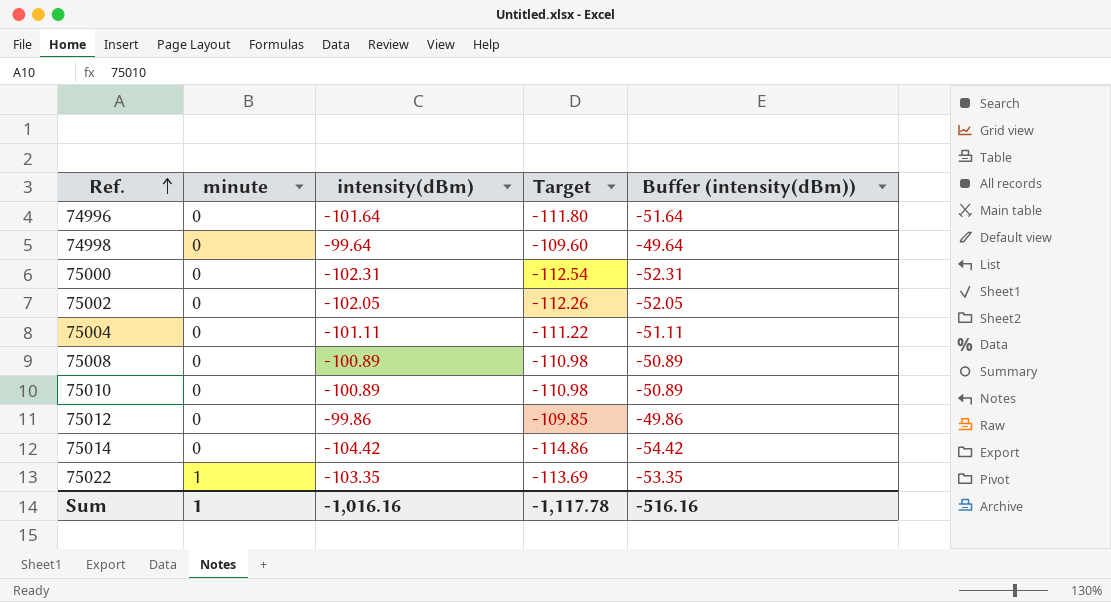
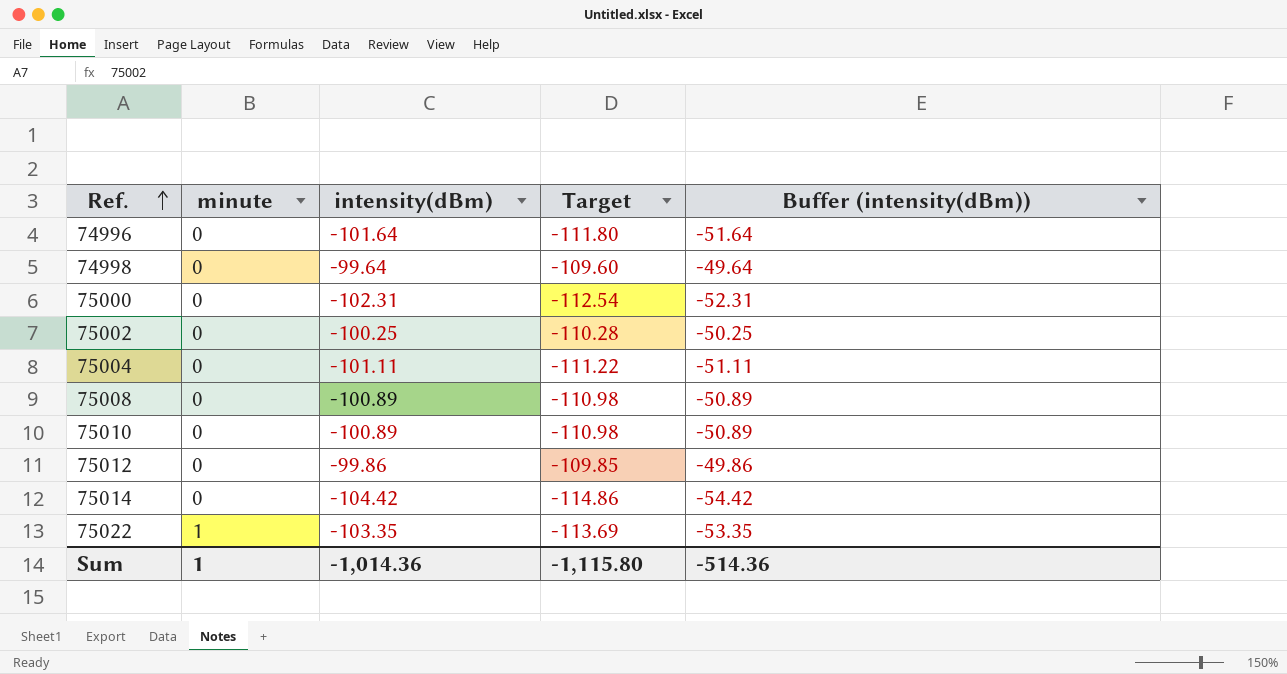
75002 | intensity(dBm): -102.05 -> -100.25
75002 | Target: -112.26 -> -110.28
75002 | Buffer (intensity(dBm)): -52.05 -> -50.25
Sum | intensity(dBm): -1,016.16 -> -1,014.36
Sum | Target: -1,117.78 -> -1,115.80
Sum | Buffer (intensity(dBm)): -516.16 -> -514.36

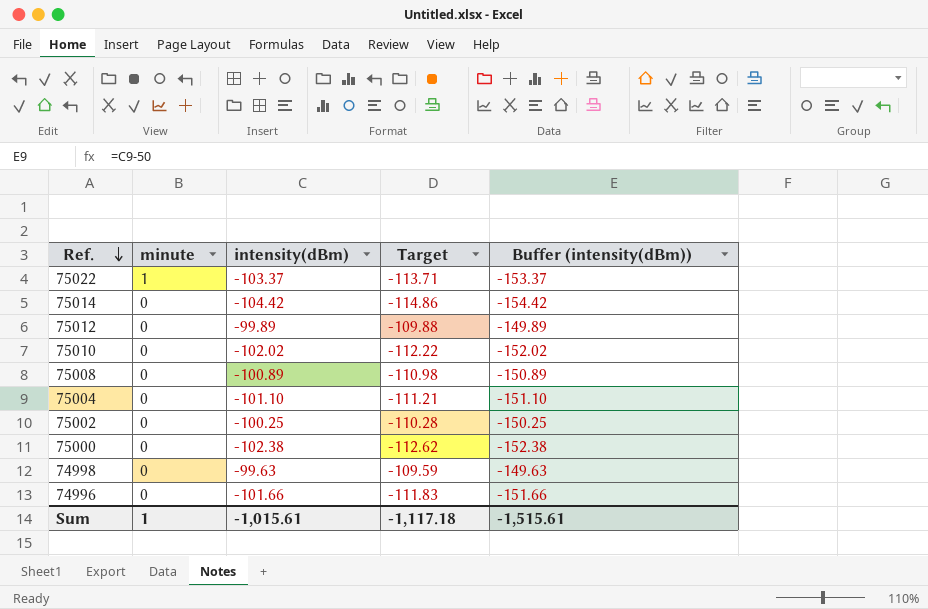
row order: Ref. ascending -> Ref. descending
column Buffer (intensity(dBm)) | formula: [intensity(dBm)] + 50 -> [intensity(dBm)] - 50
75022 | intensity(dBm): -103.35 -> -103.37
75022 | Target: -113.69 -> -113.71
75012 | intensity(dBm): -99.86 -> -99.89
75012 | Target: -109.85 -> -109.88
75010 | intensity(dBm): -100.89 -> -102.02
75010 | Target: -110.98 -> -112.22
75004 | intensity(dBm): -101.11 -> -101.10
75004 | Target: -111.22 -> -111.21
75000 | intensity(dBm): -102.31 -> -102.38
75000 | Target: -112.54 -> -112.62
74998 | intensity(dBm): -99.64 -> -99.63
74998 | Target: -109.60 -> -109.59
74996 | intensity(dBm): -101.64 -> -101.66
74996 | Target: -111.80 -> -111.83
Sum | intensity(dBm): -1,014.36 -> -1,015.61
Sum | Target: -1,115.80 -> -1,117.18
Sum | Buffer (intensity(dBm)): -514.36 -> -1,515.61

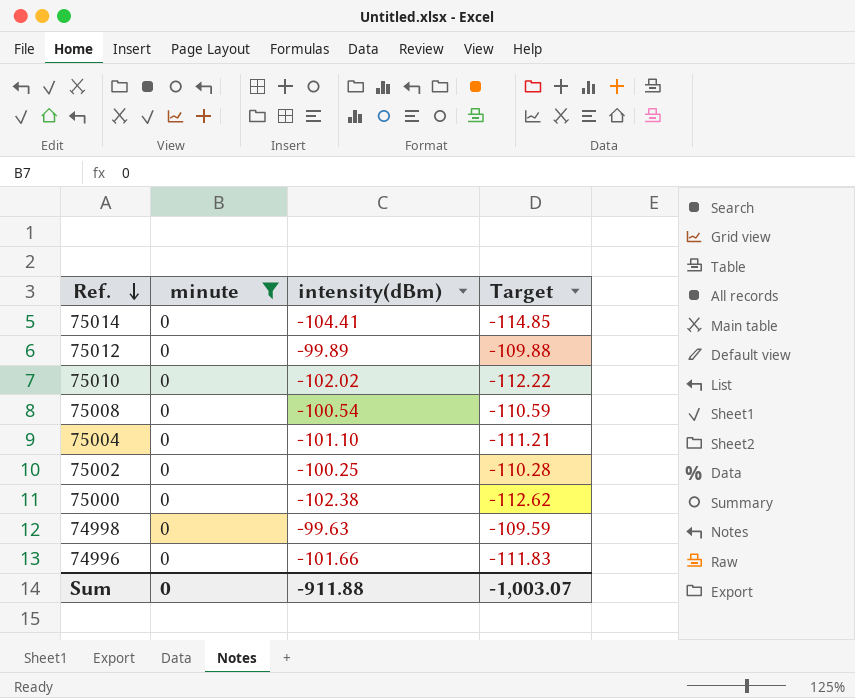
filter: none -> minute = 0
column Buffer (intensity(dBm)) | formula: [intensity(dBm)] - 50 -> none
75014 | intensity(dBm): -104.42 -> -104.41
75014 | Target: -114.86 -> -114.85
75008 | intensity(dBm): -100.89 -> -100.54
75008 | Target: -110.98 -> -110.59
Sum | minute: 1 -> 0
Sum | intensity(dBm): -1,015.61 -> -911.88
Sum | Target: -1,117.18 -> -1,003.07

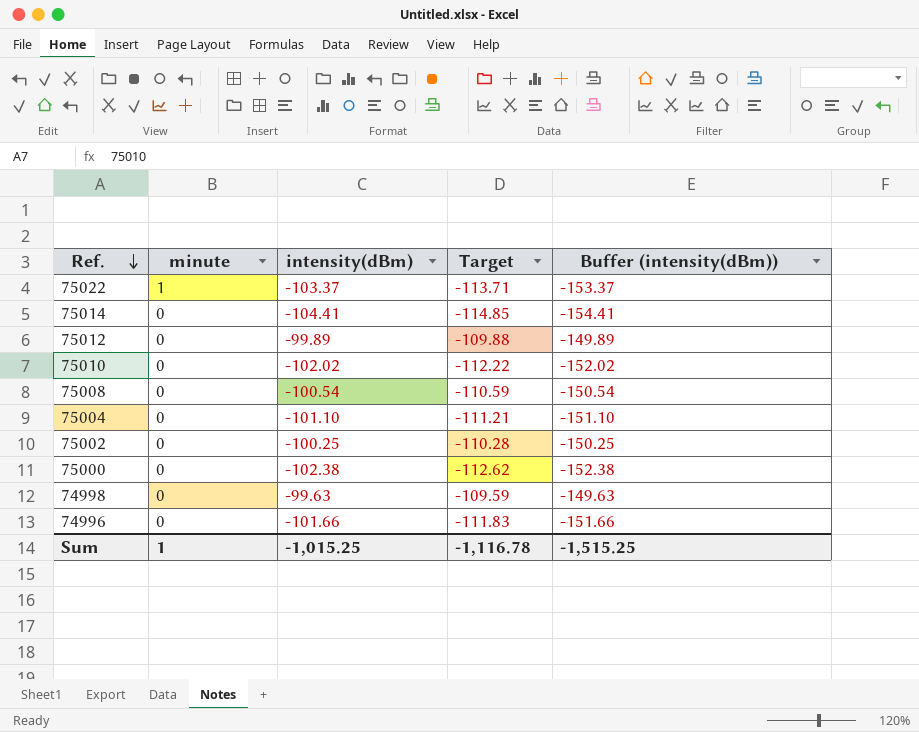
filter: minute = 0 -> none
column Buffer (intensity(dBm)) | formula: none -> [intensity(dBm)] - 50
Sum | minute: 0 -> 1
Sum | intensity(dBm): -911.88 -> -1,015.25
Sum | Target: -1,003.07 -> -1,116.78

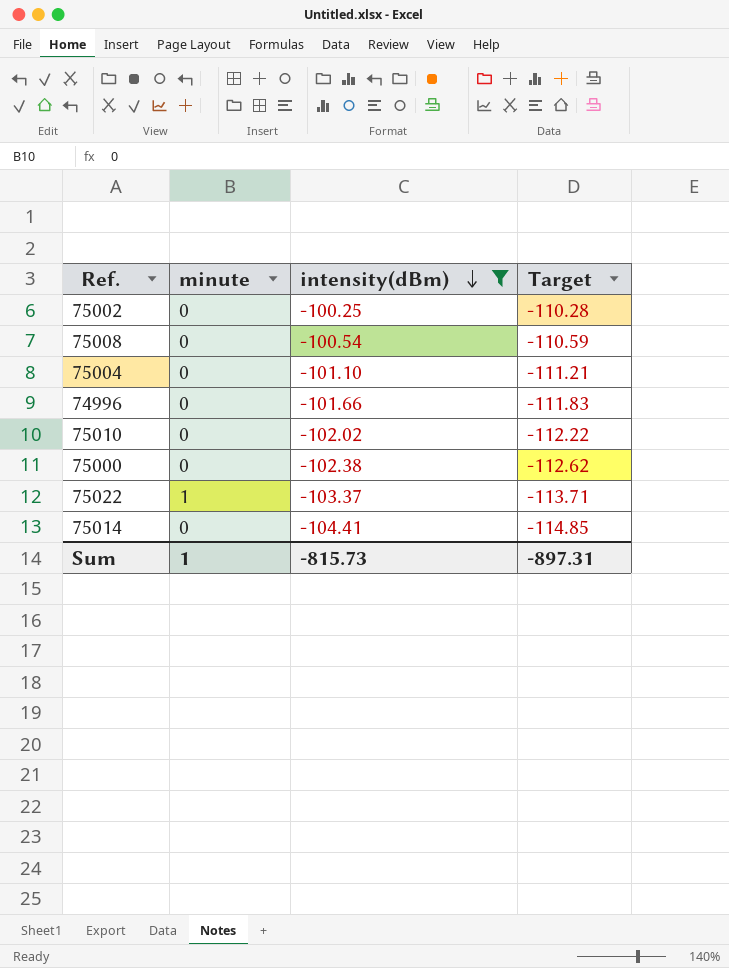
filter: none -> intensity(dBm) <= -100.25
row order: Ref. descending -> intensity(dBm) descending
column Buffer (intensity(dBm)) | formula: [intensity(dBm)] - 50 -> none
Sum | intensity(dBm): -1,015.25 -> -815.73
Sum | Target: -1,116.78 -> -897.31

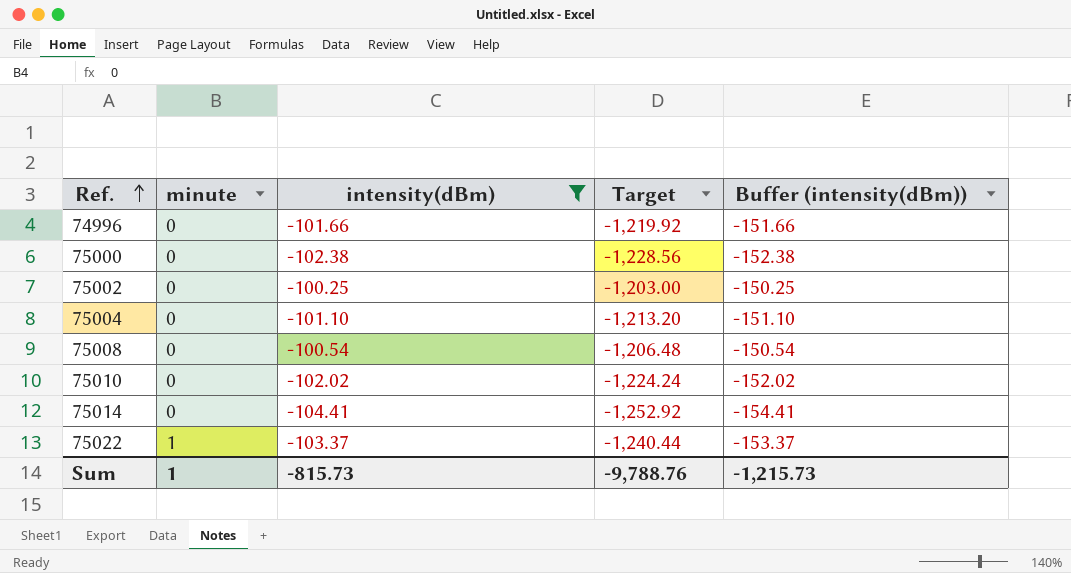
row order: intensity(dBm) descending -> Ref. ascending
column Target | formula: [intensity(dBm)] * 1.1 -> [intensity(dBm)] * 12
column Buffer (intensity(dBm)) | formula: none -> [intensity(dBm)] - 50
Sum | Target: -897.31 -> -9,788.76

